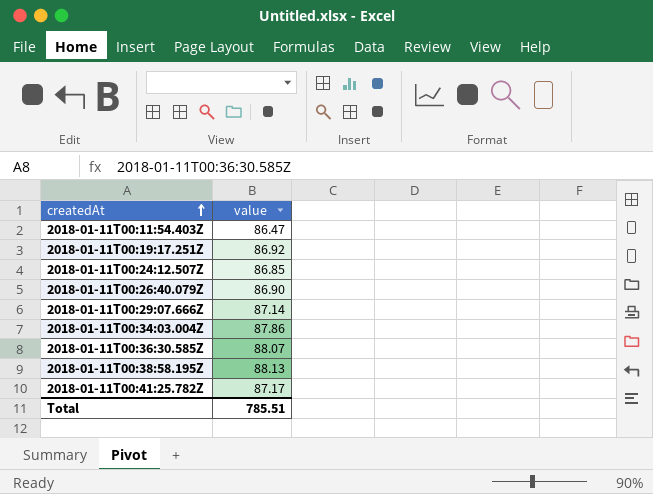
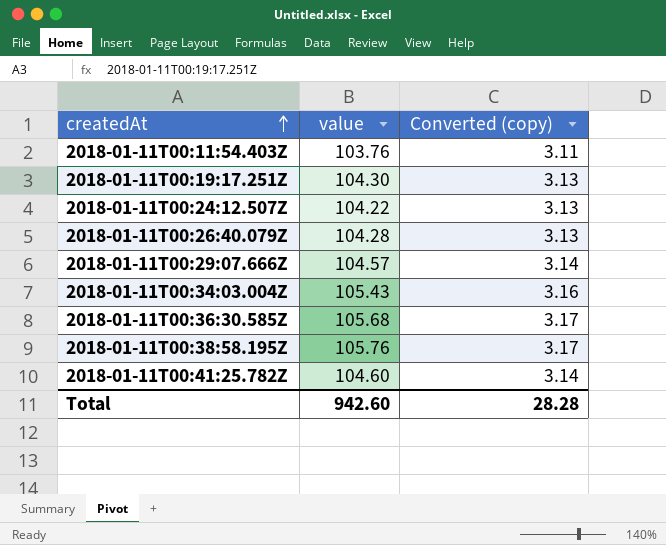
column Converted (copy) | formula: none -> [value] * 0.03
2018-01-11T00:11:54.403Z | value: 86.47 -> 103.76
2018-01-11T00:19:17.251Z | value: 86.92 -> 104.30
2018-01-11T00:24:12.507Z | value: 86.85 -> 104.22
2018-01-11T00:26:40.079Z | value: 86.90 -> 104.28
2018-01-11T00:29:07.666Z | value: 87.14 -> 104.57
2018-01-11T00:34:03.004Z | value: 87.86 -> 105.43
2018-01-11T00:36:30.585Z | value: 88.07 -> 105.68
2018-01-11T00:38:58.195Z | value: 88.13 -> 105.76
2018-01-11T00:41:25.782Z | value: 87.17 -> 104.60
Total | value: 785.51 -> 942.60

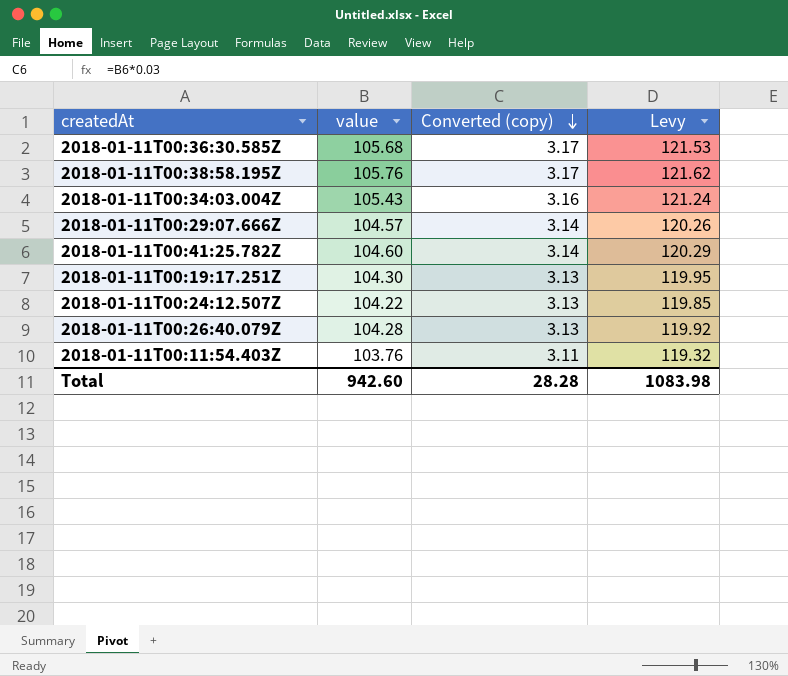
row order: createdAt ascending -> Converted (copy) descending
column Levy | formula: none -> [value] * 1.15

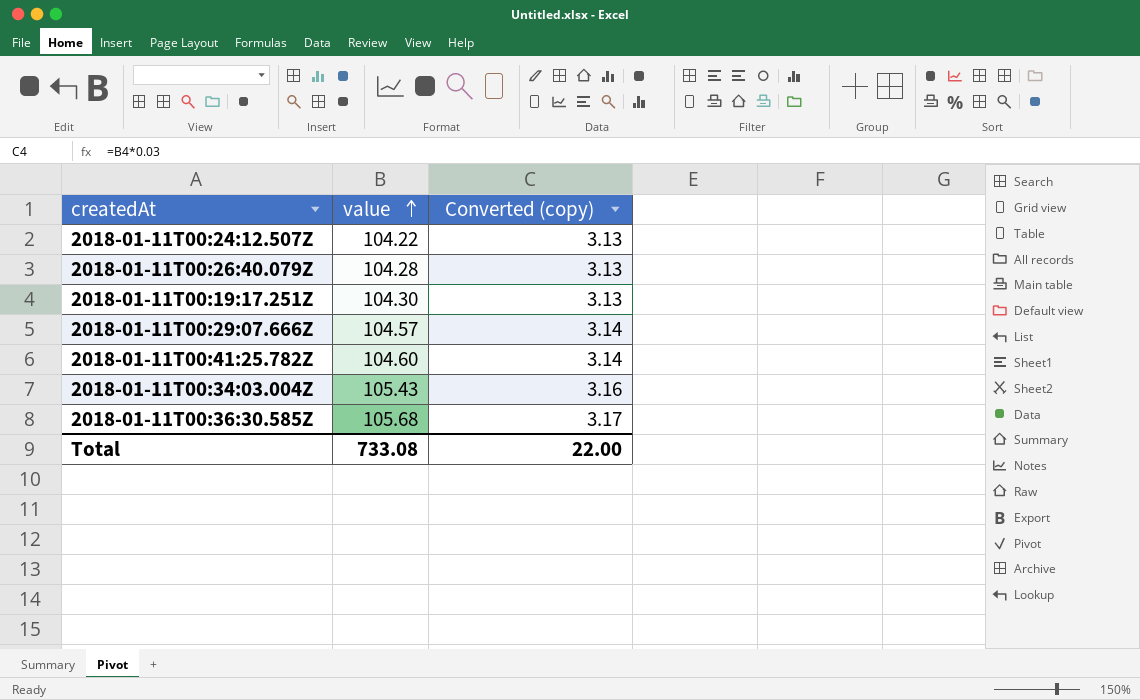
row order: Converted (copy) descending -> value ascending
column Levy | formula: [value] * 1.15 -> none
row 2018-01-11T00:38:58.195Z: 105.76 | 3.17 | 121.62 -> none
row 2018-01-11T00:11:54.403Z: 103.76 | 3.11 | 119.32 -> none
Total | value: 942.60 -> 733.08
Total | Converted (copy): 28.28 -> 22.00

